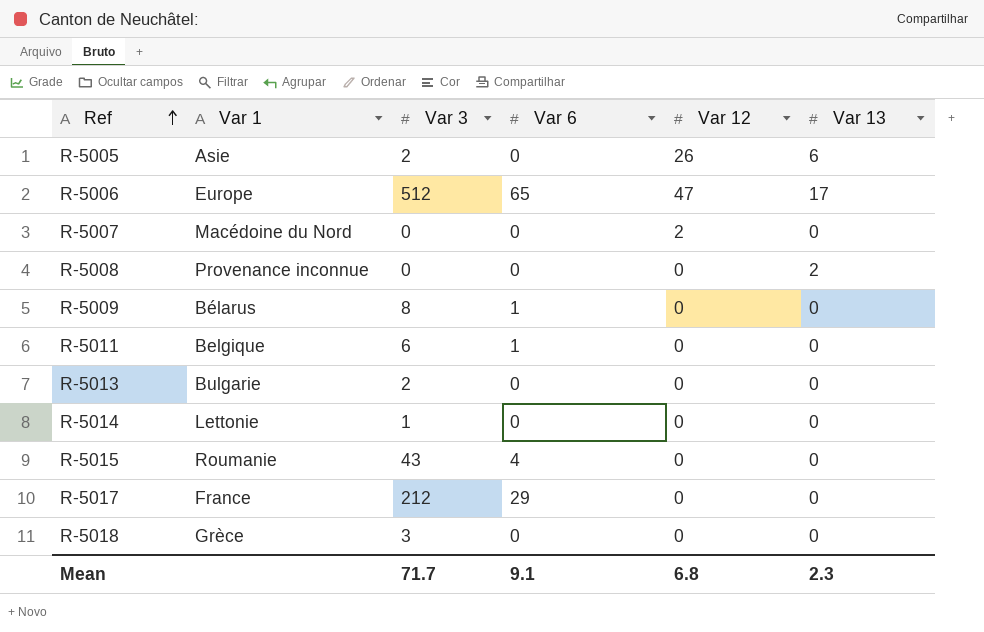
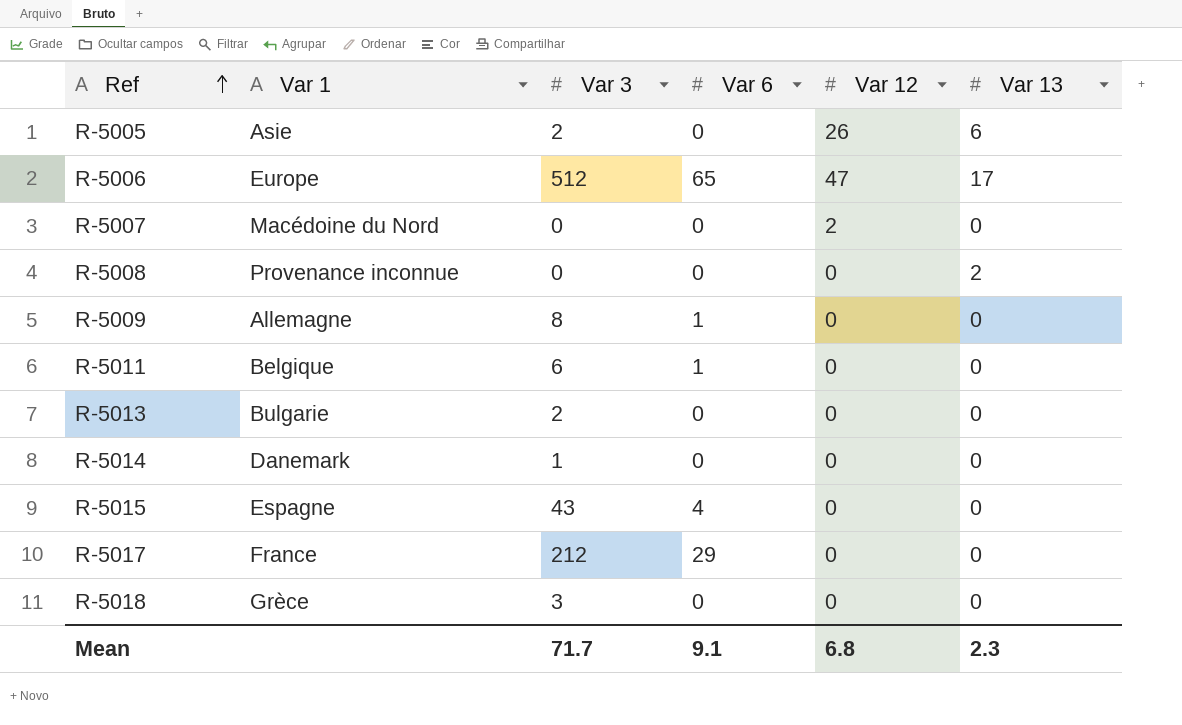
R-5009 | Var 1: Bélarus -> Allemagne
R-5014 | Var 1: Lettonie -> Danemark
R-5015 | Var 1: Roumanie -> Espagne

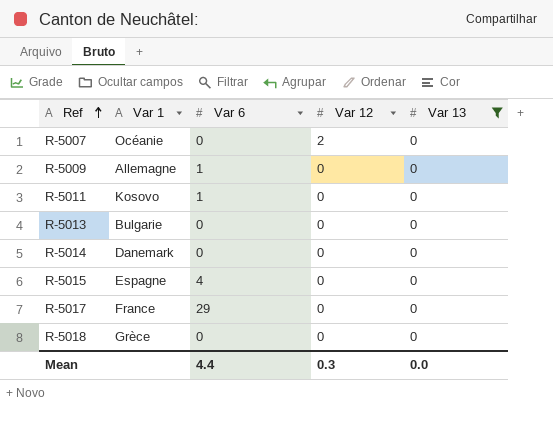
filter: none -> Var 13 = 0
column Var 3 | position: 3 -> none
R-5007 | Var 1: Macédoine du Nord -> Océanie
R-5011 | Var 1: Belgique -> Kosovo
Mean | Var 6: 9.1 -> 4.4
Mean | Var 12: 6.8 -> 0.3
Mean | Var 13: 2.3 -> 0.0

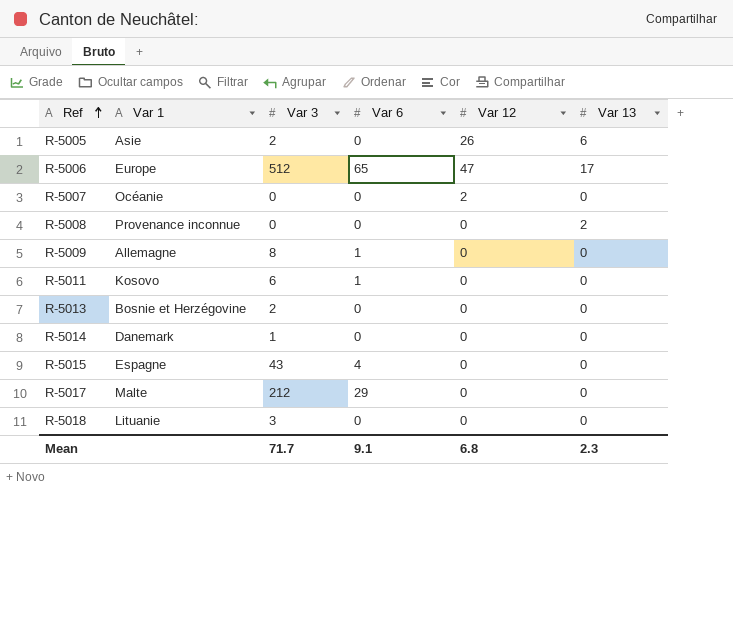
filter: Var 13 = 0 -> none
column Var 3 | position: none -> 3
R-5013 | Var 1: Bulgarie -> Bosnie et Herzégovine
R-5017 | Var 1: France -> Malte
R-5018 | Var 1: Grèce -> Lituanie
Mean | Var 6: 4.4 -> 9.1
Mean | Var 12: 0.3 -> 6.8
Mean | Var 13: 0.0 -> 2.3

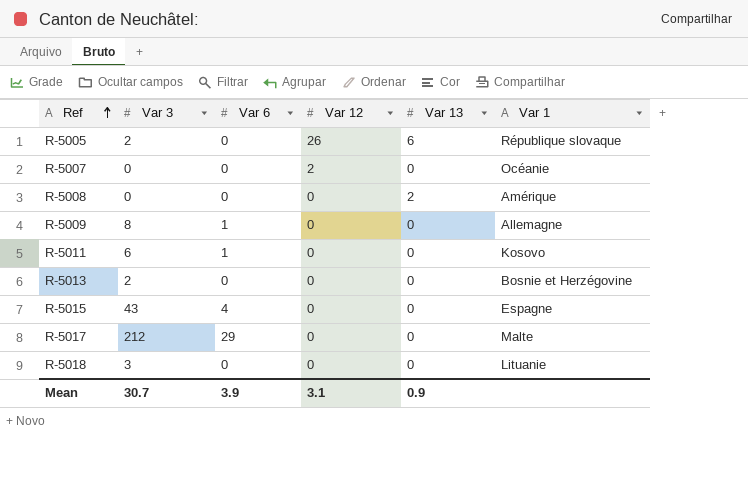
column Var 1 | position: 2 -> 6
row R-5006: Europe | 512 | 65 | 47 | 17 -> none
row R-5014: Danemark | 1 | 0 | 0 | 0 -> none
R-5005 | Var 1: Asie -> République slovaque
R-5008 | Var 1: Provenance inconnue -> Amérique
Mean | Var 3: 71.7 -> 30.7
Mean | Var 6: 9.1 -> 3.9
Mean | Var 12: 6.8 -> 3.1
Mean | Var 13: 2.3 -> 0.9

